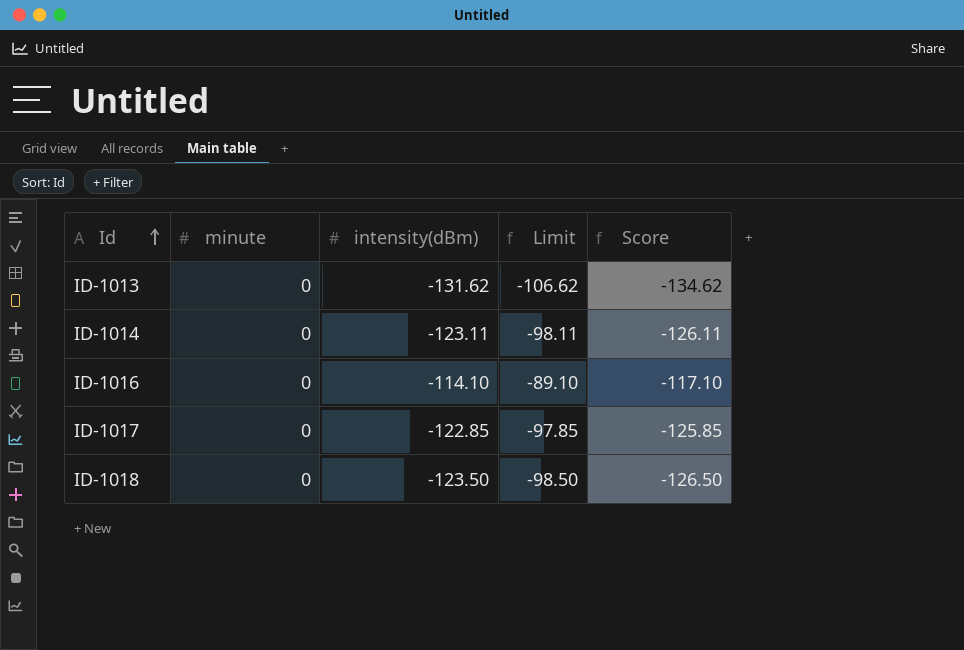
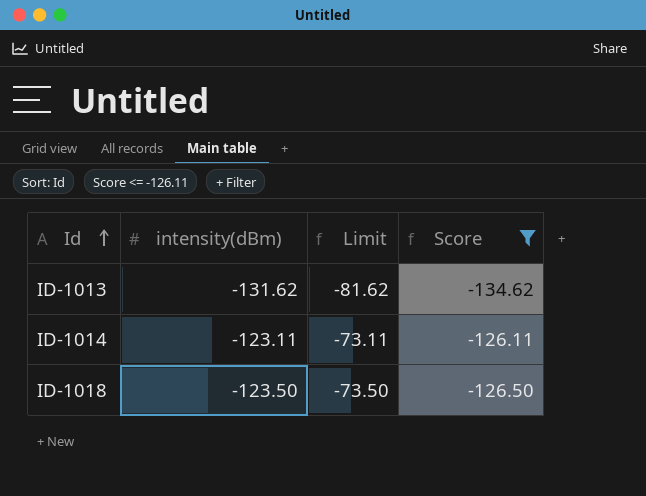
filter: none -> Score <= -126.11
column minute | position: 2 -> none
column Limit | formula: [intensity(dBm)] + 25 -> [intensity(dBm)] + 50

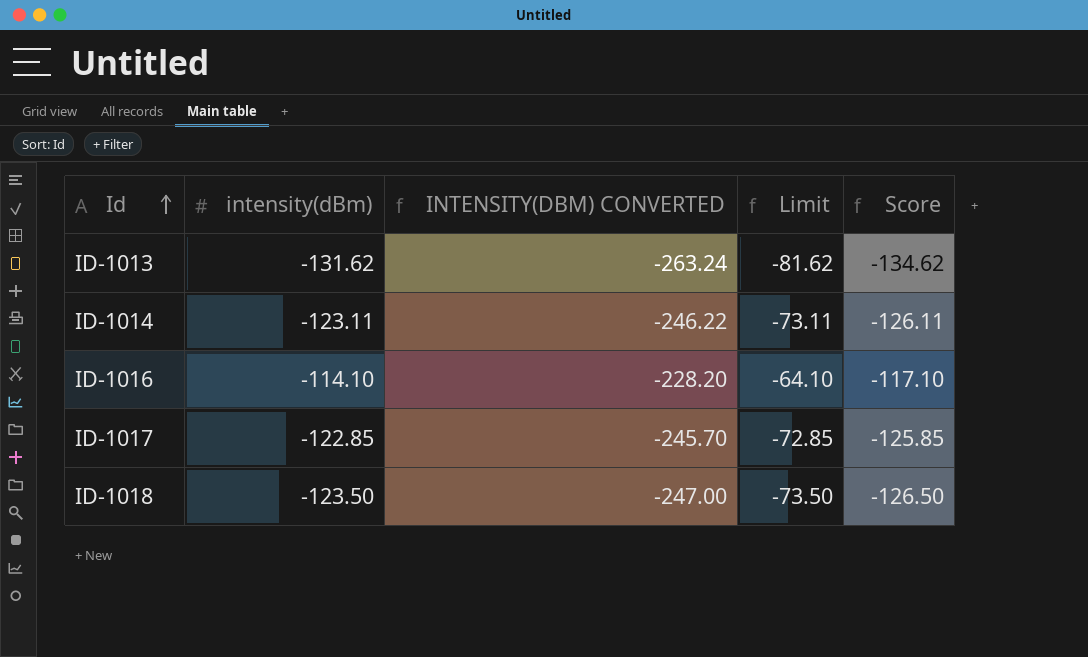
filter: Score <= -126.11 -> none
column INTENSITY(DBM) CONVERTED | formula: none -> [intensity(dBm)] * 2

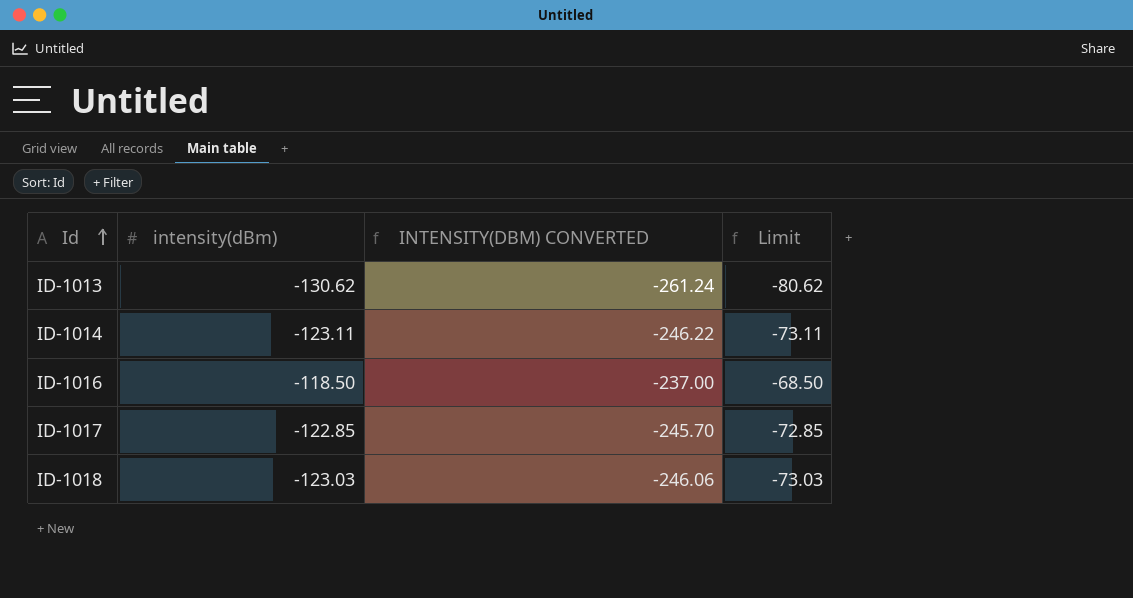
column Score | formula: [intensity(dBm)] - 3 -> none
ID-1013 | intensity(dBm): -131.62 -> -130.62
ID-1013 | INTENSITY(DBM) CONVERTED: -263.24 -> -261.24
ID-1013 | Limit: -81.62 -> -80.62
ID-1016 | intensity(dBm): -114.10 -> -118.50
ID-1016 | INTENSITY(DBM) CONVERTED: -228.20 -> -237.00
ID-1016 | Limit: -64.10 -> -68.50
ID-1018 | intensity(dBm): -123.50 -> -123.03
ID-1018 | INTENSITY(DBM) CONVERTED: -247.00 -> -246.06
ID-1018 | Limit: -73.50 -> -73.03

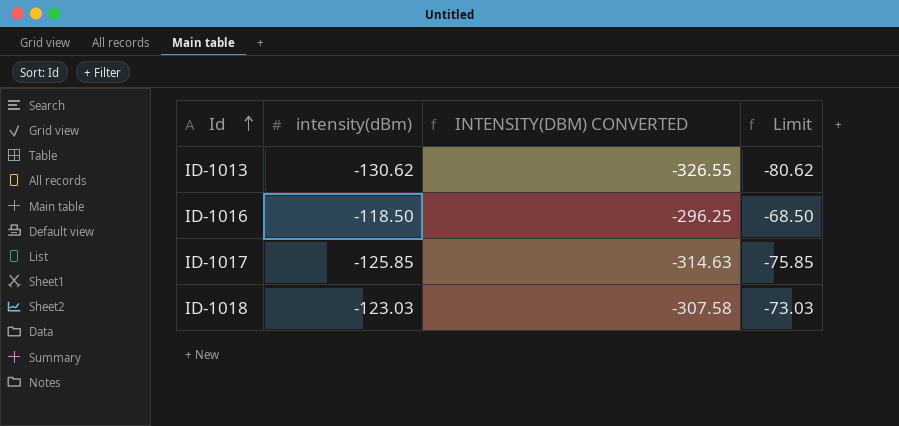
column INTENSITY(DBM) CONVERTED | formula: [intensity(dBm)] * 2 -> [intensity(dBm)] * 2.5
row ID-1014: -123.11 | -246.22 | -73.11 -> none
ID-1017 | intensity(dBm): -122.85 -> -125.85
ID-1017 | Limit: -72.85 -> -75.85

